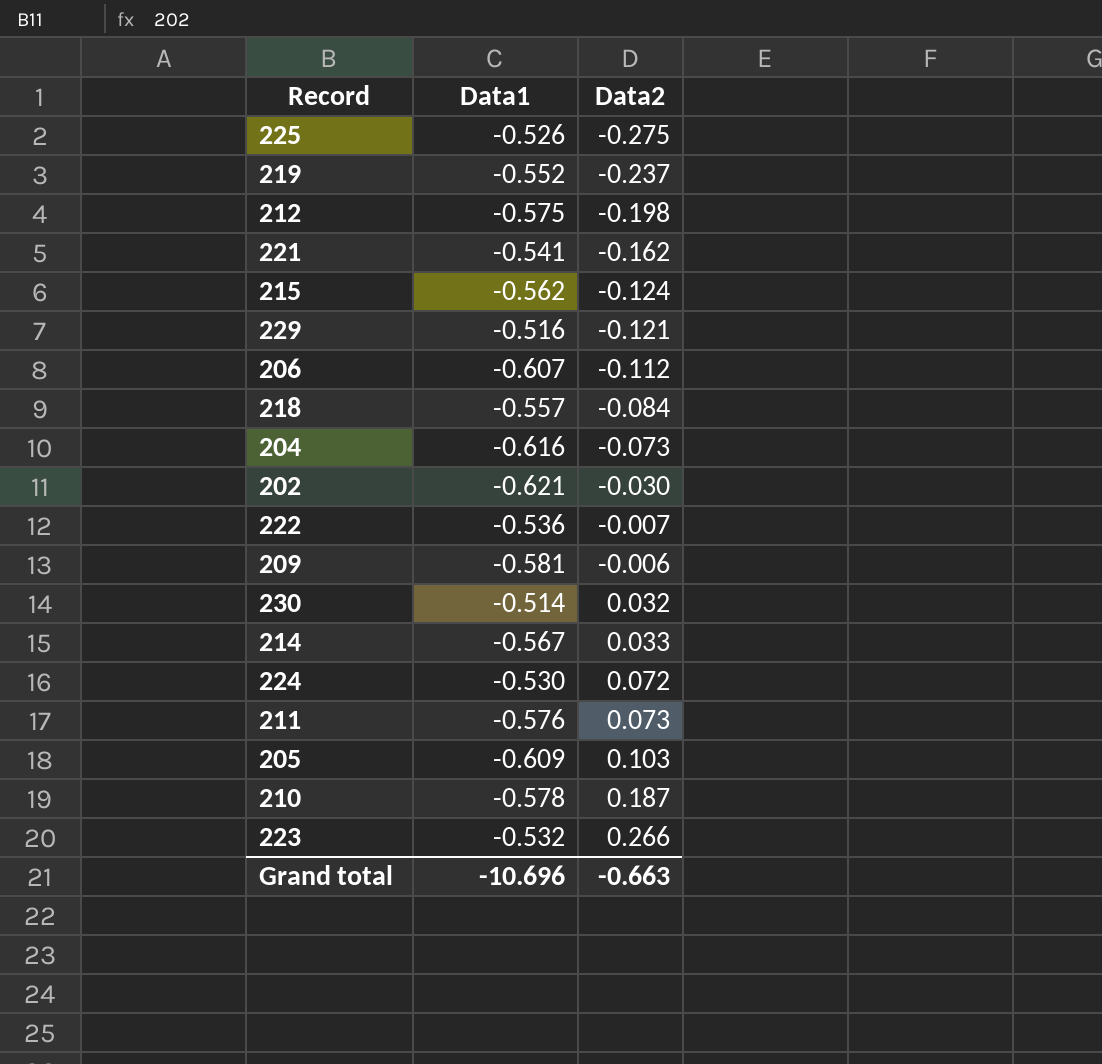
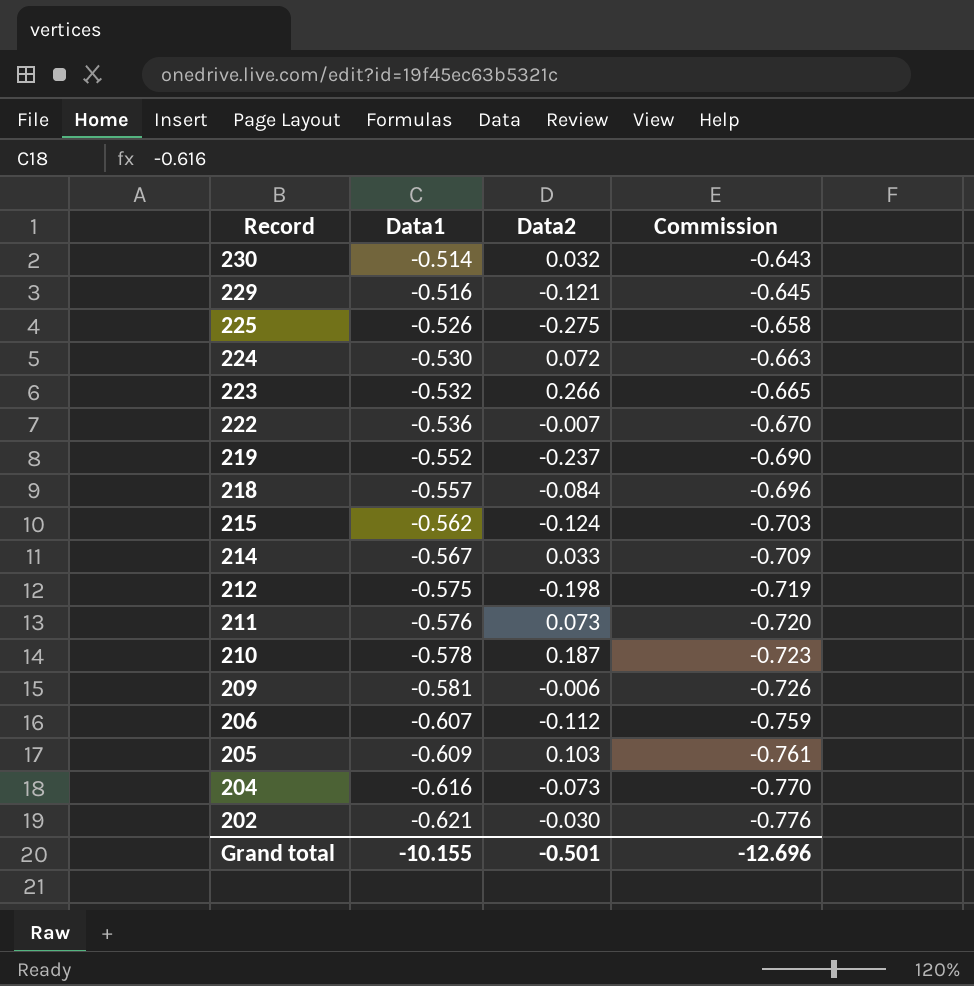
row order: Data2 ascending -> Record descending
column Commission | formula: none -> [Data1] * 1.25
row 221: -0.541 | -0.162 -> none
Grand total | Data1: -10.696 -> -10.155
Grand total | Data2: -0.663 -> -0.501

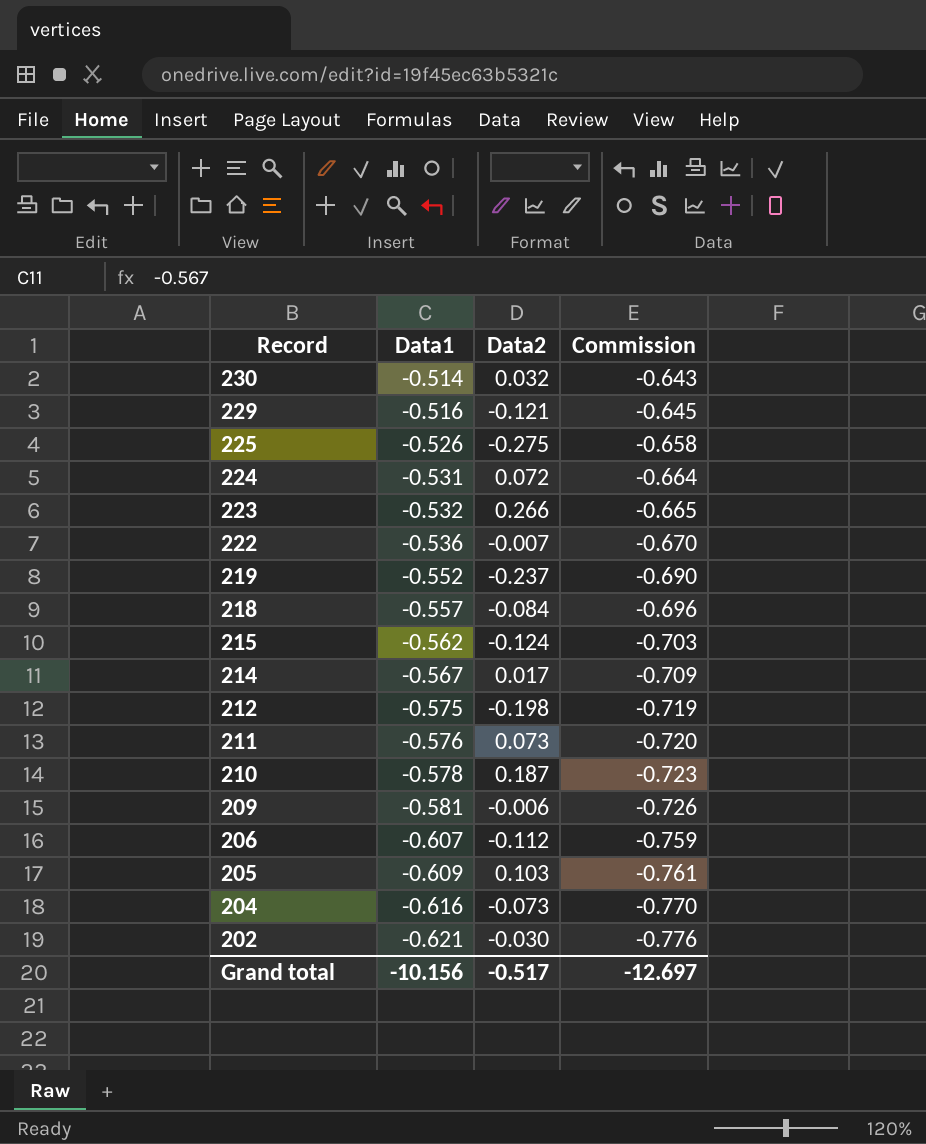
224 | Data1: -0.530 -> -0.531
224 | Commission: -0.663 -> -0.664
214 | Data2: 0.033 -> 0.017
Grand total | Data1: -10.155 -> -10.156
Grand total | Data2: -0.501 -> -0.517
Grand total | Commission: -12.696 -> -12.697

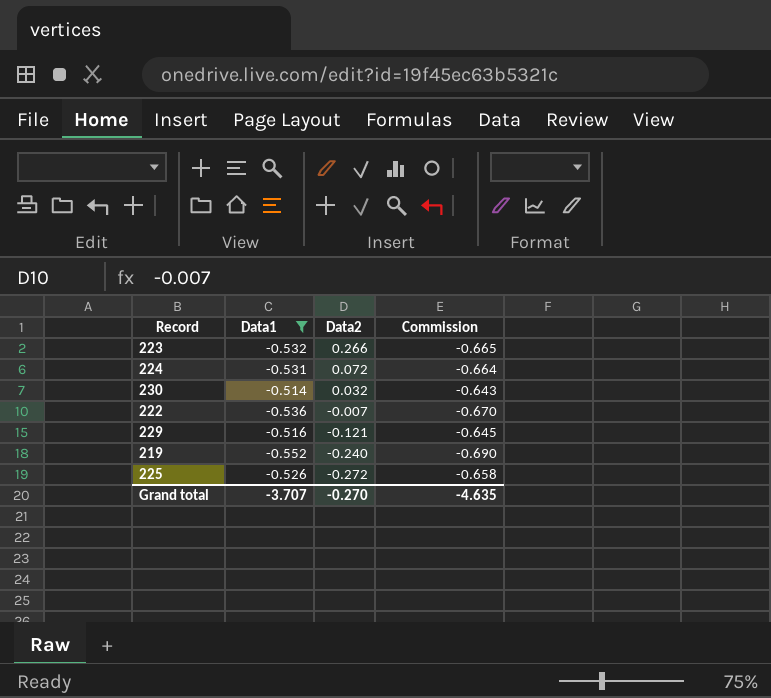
filter: none -> Data1 >= -0.552
row order: Record descending -> Data2 descending
219 | Data2: -0.237 -> -0.240
225 | Data2: -0.275 -> -0.272
Grand total | Data1: -10.156 -> -3.707
Grand total | Data2: -0.517 -> -0.270
Grand total | Commission: -12.697 -> -4.635

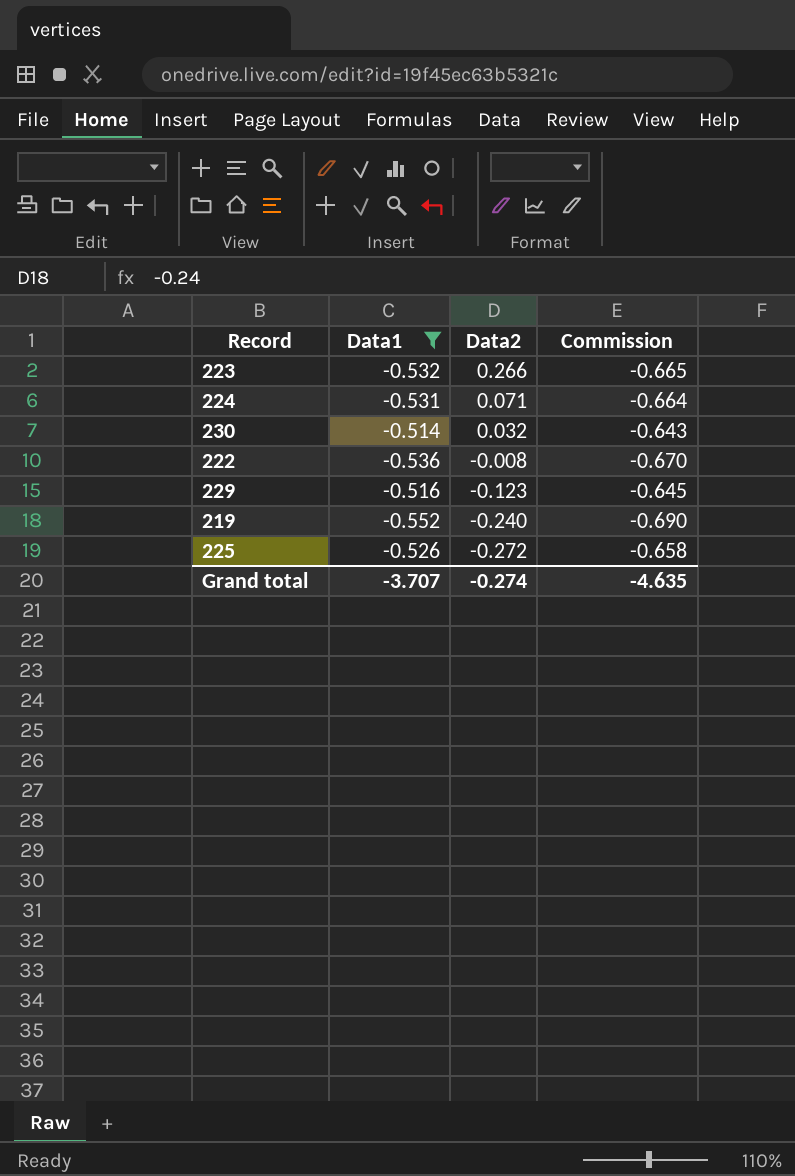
224 | Data2: 0.072 -> 0.071
222 | Data2: -0.007 -> -0.008
229 | Data2: -0.121 -> -0.123
Grand total | Data2: -0.270 -> -0.274

